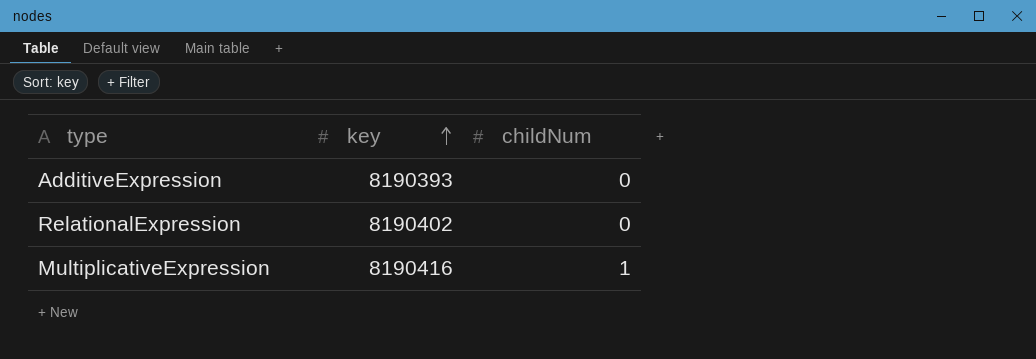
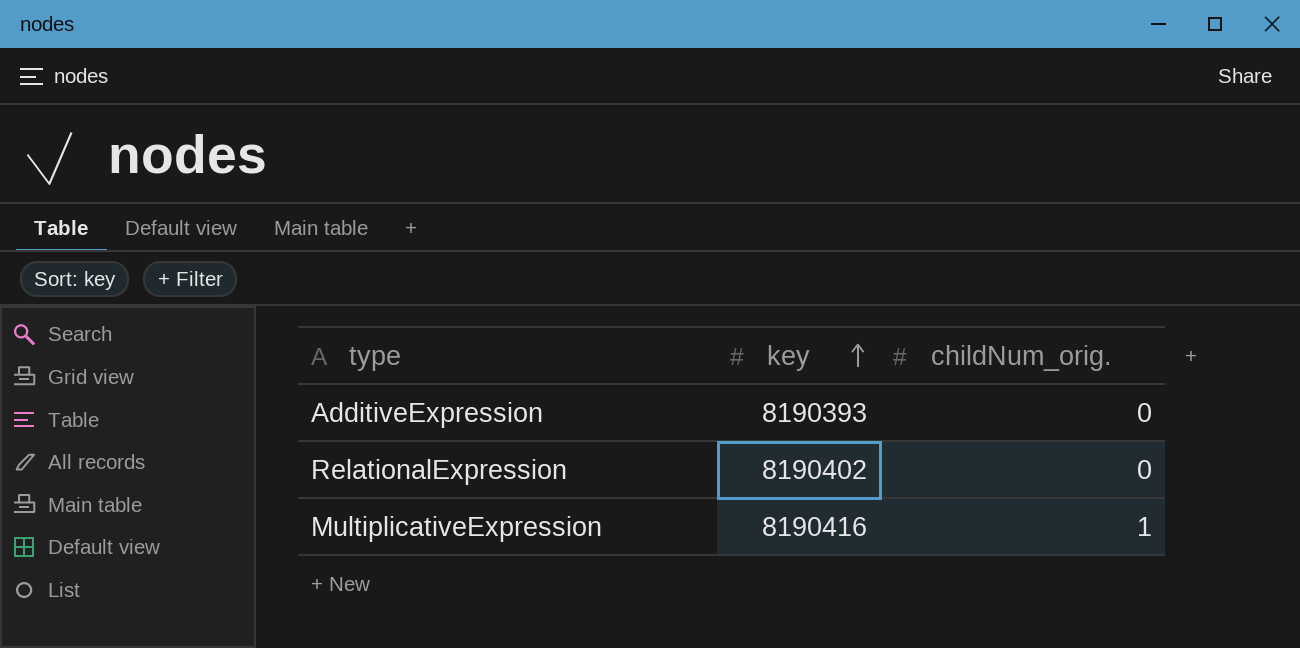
column name: childNum -> childNum_orig.

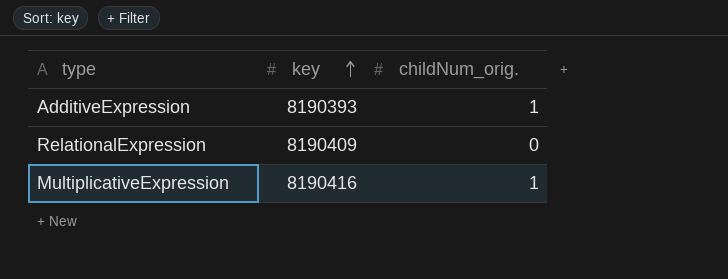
AdditiveExpression | childNum_orig.: 0 -> 1
RelationalExpression | key: 8190402 -> 8190409

